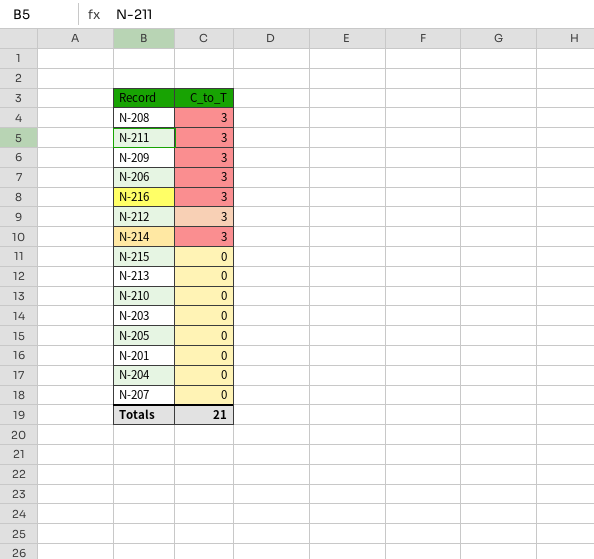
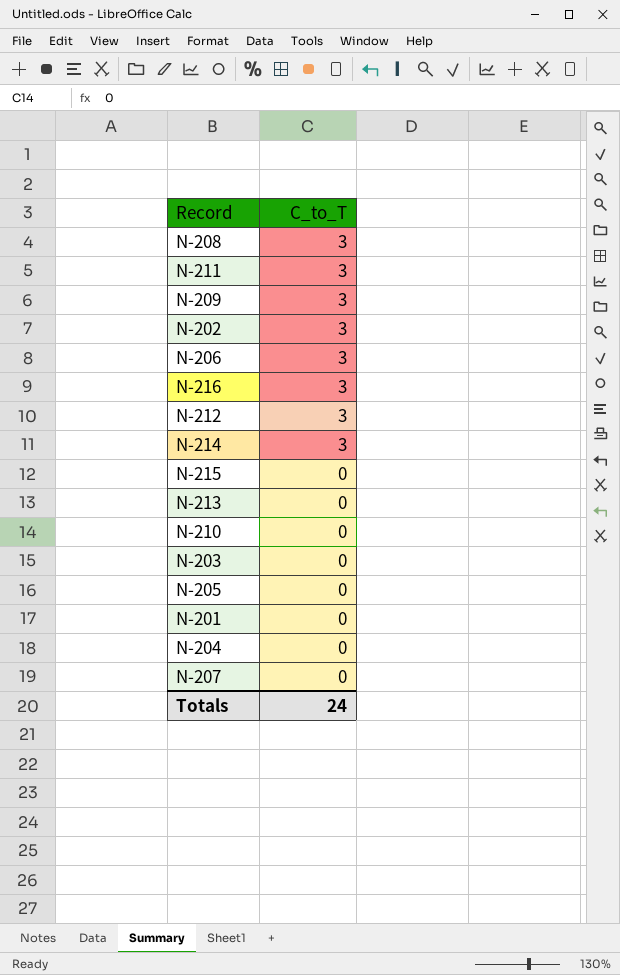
row N-202: none -> 3
Totals | C_to_T: 21 -> 24

